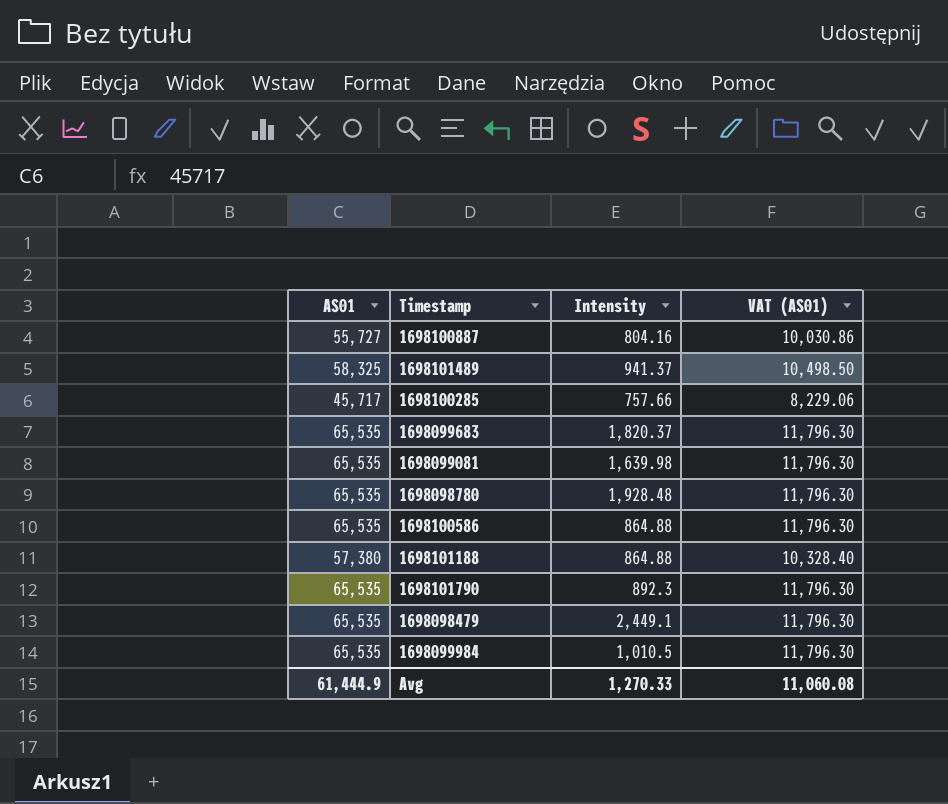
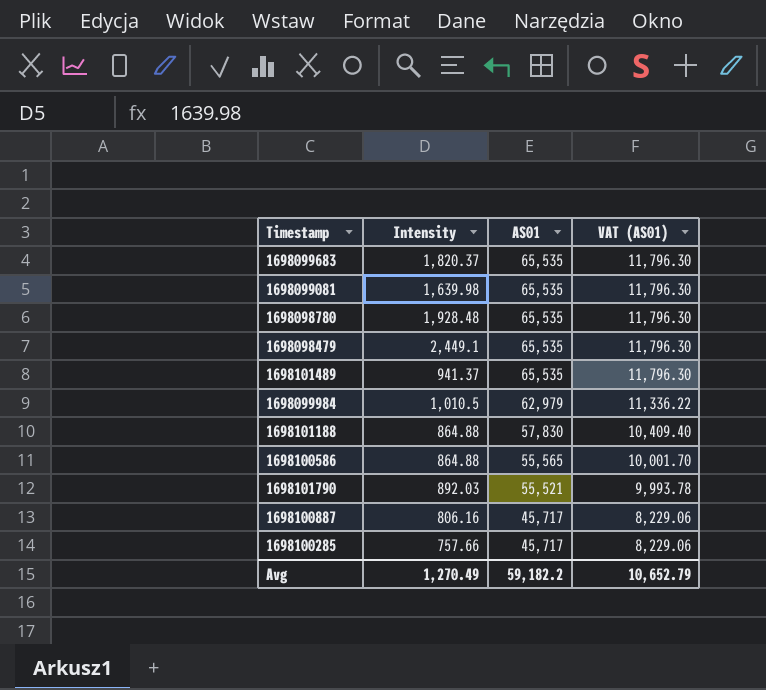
row order: none -> AS01 descending
column AS01 | position: 1 -> 3
1698101489 | AS01: 58,325 -> 65,535
1698101489 | VAT (AS01): 10,498.50 -> 11,796.30
1698099984 | AS01: 65,535 -> 62,979
1698099984 | VAT (AS01): 11,796.30 -> 11,336.22
1698101188 | AS01: 57,380 -> 57,830
1698101188 | VAT (AS01): 10,328.40 -> 10,409.40
1698100586 | AS01: 65,535 -> 55,565
1698100586 | VAT (AS01): 11,796.30 -> 10,001.70
1698101790 | Intensity: 892.3 -> 892.03
1698101790 | AS01: 65,535 -> 55,521
1698101790 | VAT (AS01): 11,796.30 -> 9,993.78
1698100887 | Intensity: 804.16 -> 806.16
1698100887 | AS01: 55,727 -> 45,717
1698100887 | VAT (AS01): 10,030.86 -> 8,229.06
Avg | Intensity: 1,270.33 -> 1,270.49
Avg | AS01: 61,444.9 -> 59,182.2
Avg | VAT (AS01): 11,060.08 -> 10,652.79

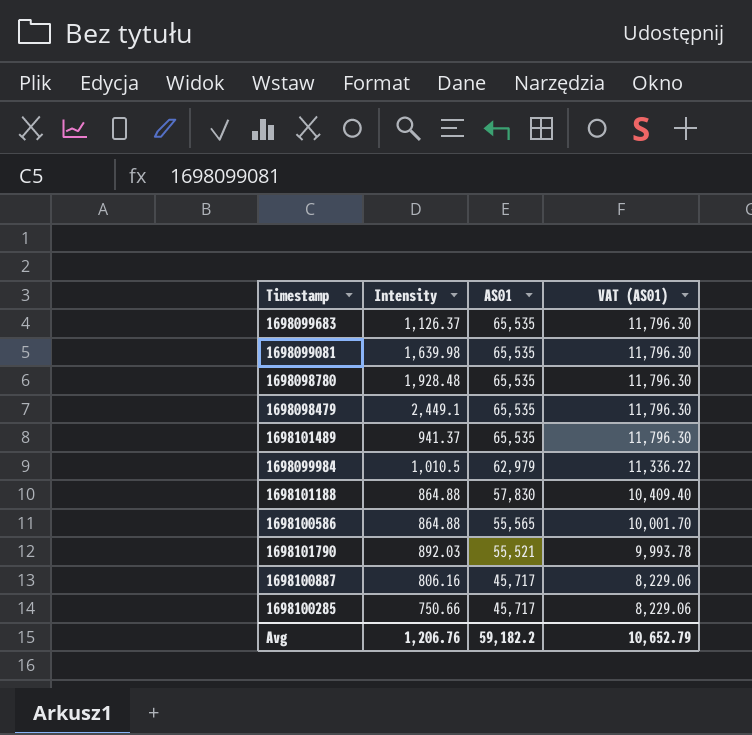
1698099683 | Intensity: 1,820.37 -> 1,126.37
1698100285 | Intensity: 757.66 -> 750.66
Avg | Intensity: 1,270.49 -> 1,206.76

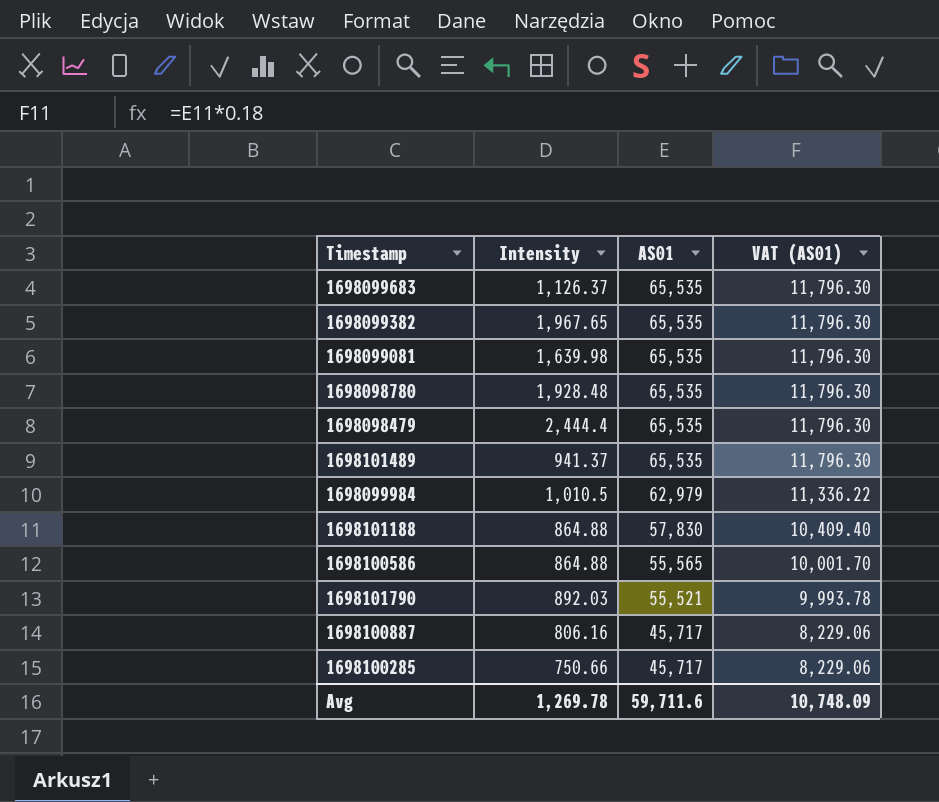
row 1698099382: none -> 1,967.65 | 65,535 | 11,796.30
1698098479 | Intensity: 2,449.1 -> 2,444.4
Avg | Intensity: 1,206.76 -> 1,269.78
Avg | AS01: 59,182.2 -> 59,711.6
Avg | VAT (AS01): 10,652.79 -> 10,748.09

